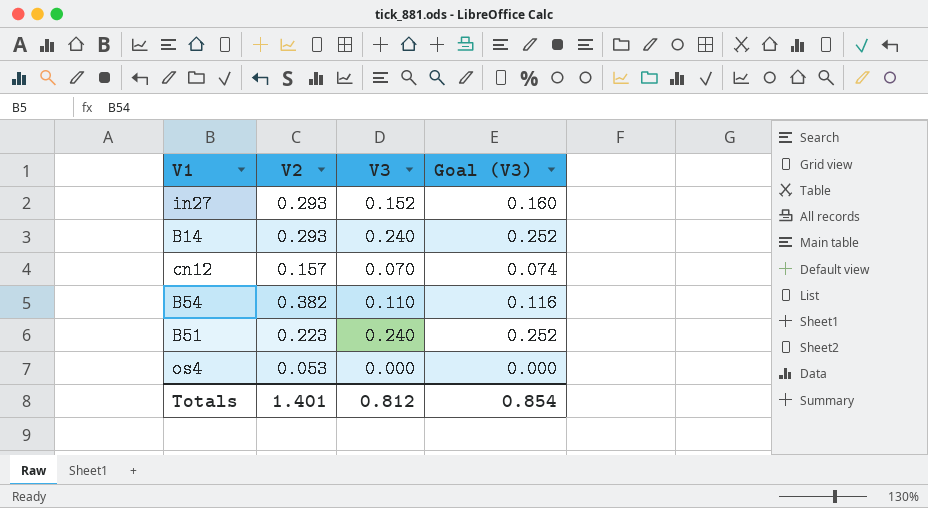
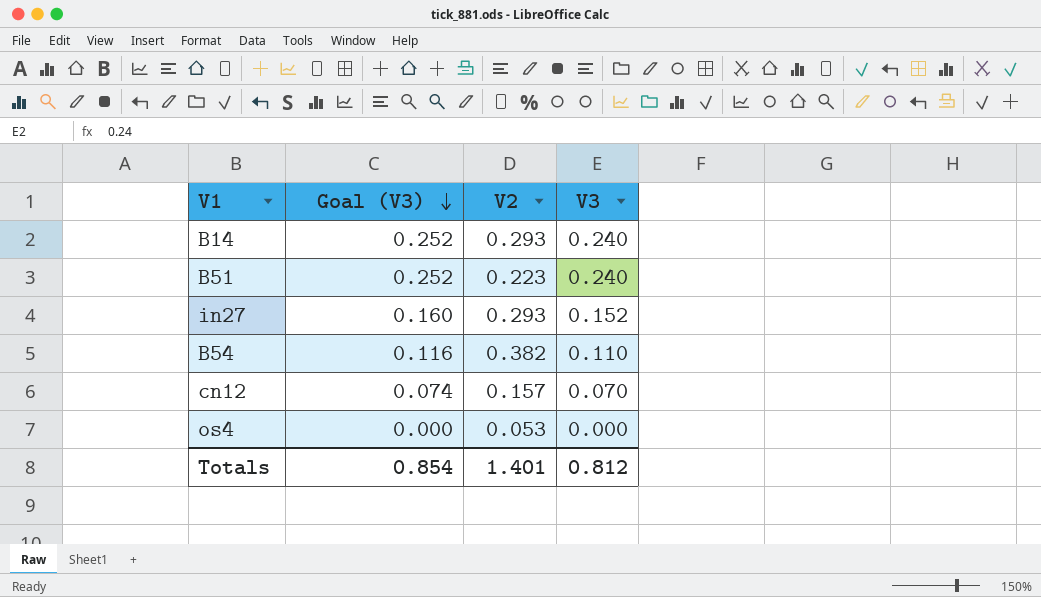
row order: none -> Goal (V3) descending
column Goal (V3) | position: 4 -> 2

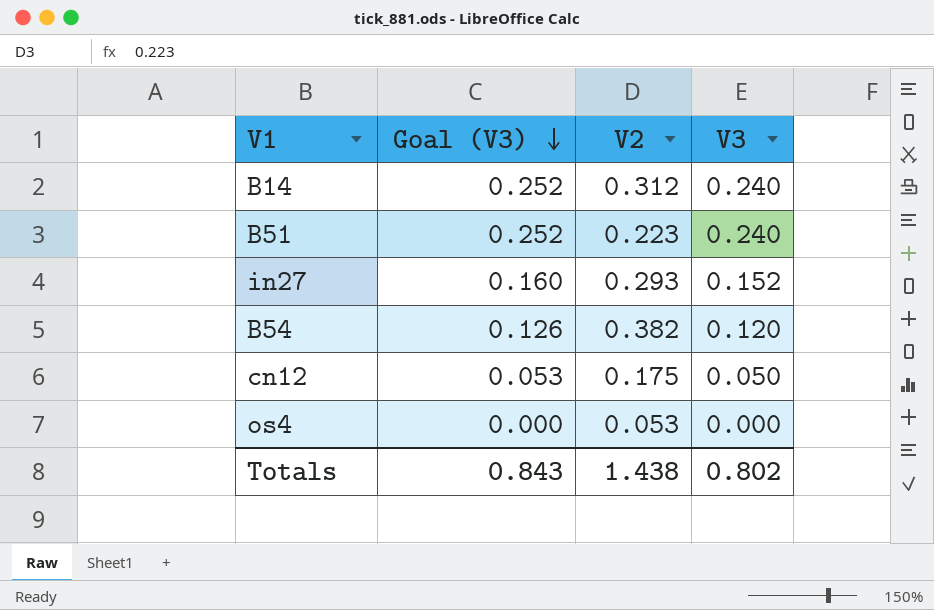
B14 | V2: 0.293 -> 0.312
B54 | Goal (V3): 0.116 -> 0.126
B54 | V3: 0.110 -> 0.120
cn12 | Goal (V3): 0.074 -> 0.053
cn12 | V2: 0.157 -> 0.175
cn12 | V3: 0.070 -> 0.050
Totals | Goal (V3): 0.854 -> 0.843
Totals | V2: 1.401 -> 1.438
Totals | V3: 0.812 -> 0.802

